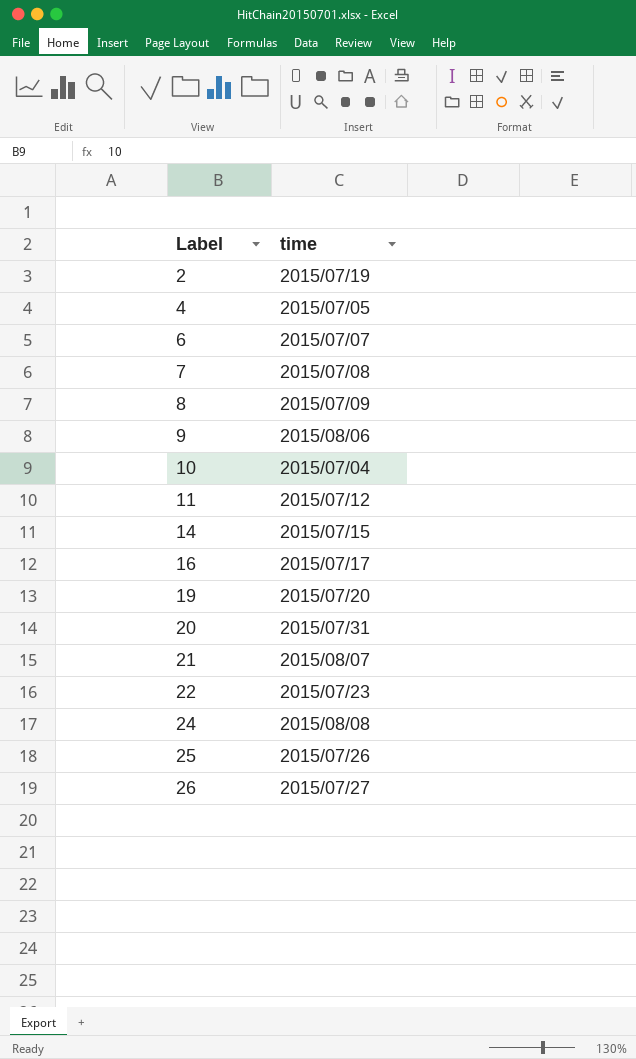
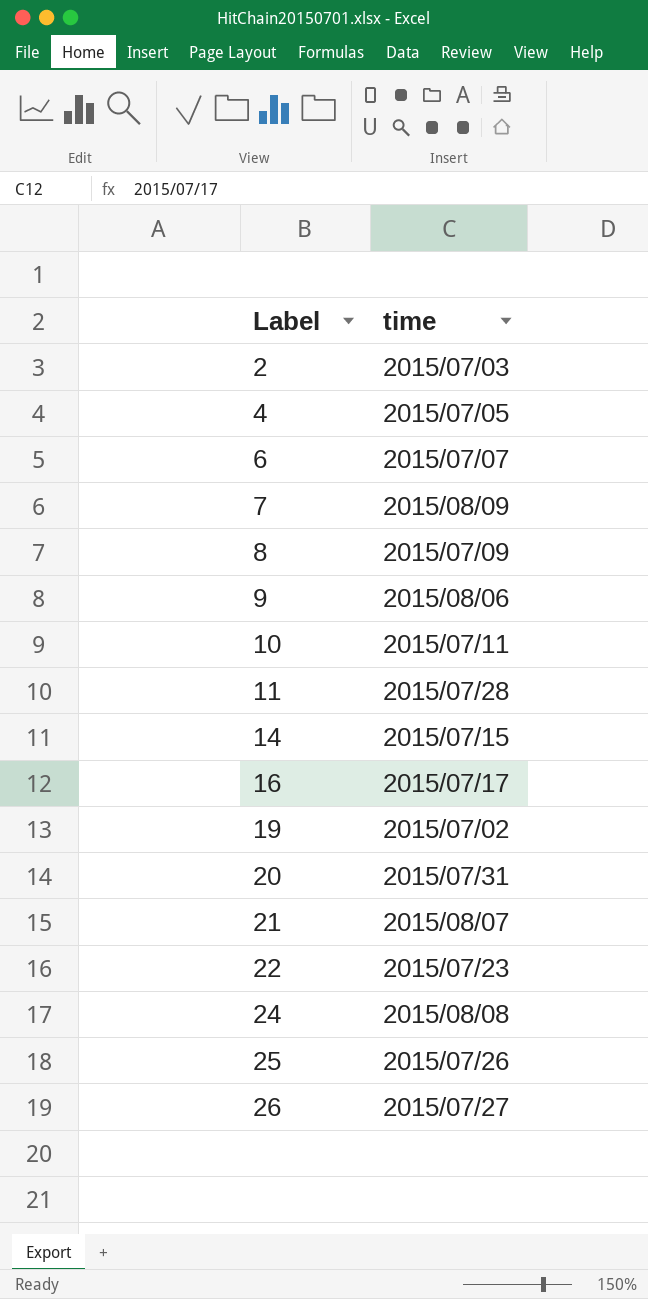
2 | time: 2015/07/19 -> 2015/07/03
7 | time: 2015/07/08 -> 2015/08/09
10 | time: 2015/07/04 -> 2015/07/11
11 | time: 2015/07/12 -> 2015/07/28
19 | time: 2015/07/20 -> 2015/07/02

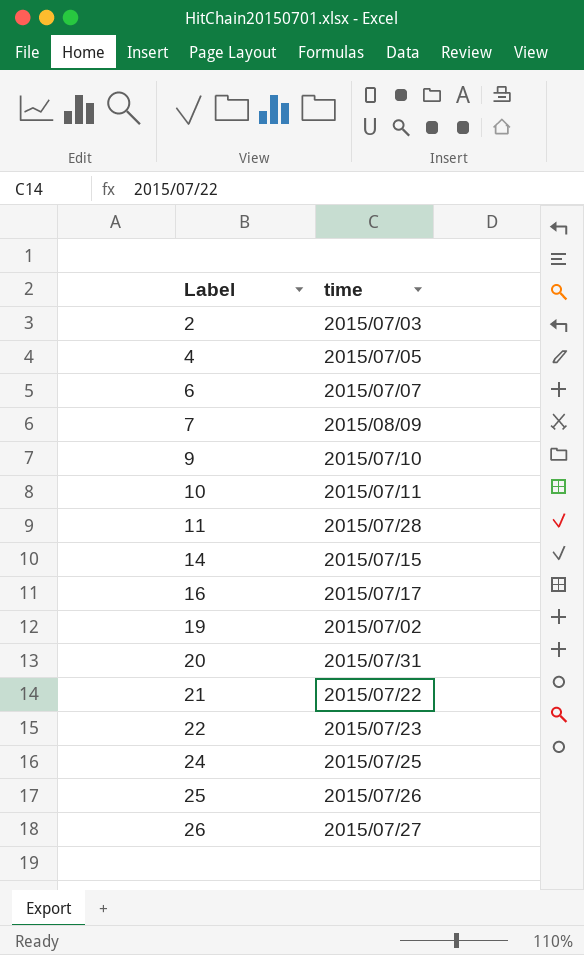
row 8: 2015/07/09 -> none
9 | time: 2015/08/06 -> 2015/07/10
21 | time: 2015/08/07 -> 2015/07/22
24 | time: 2015/08/08 -> 2015/07/25

